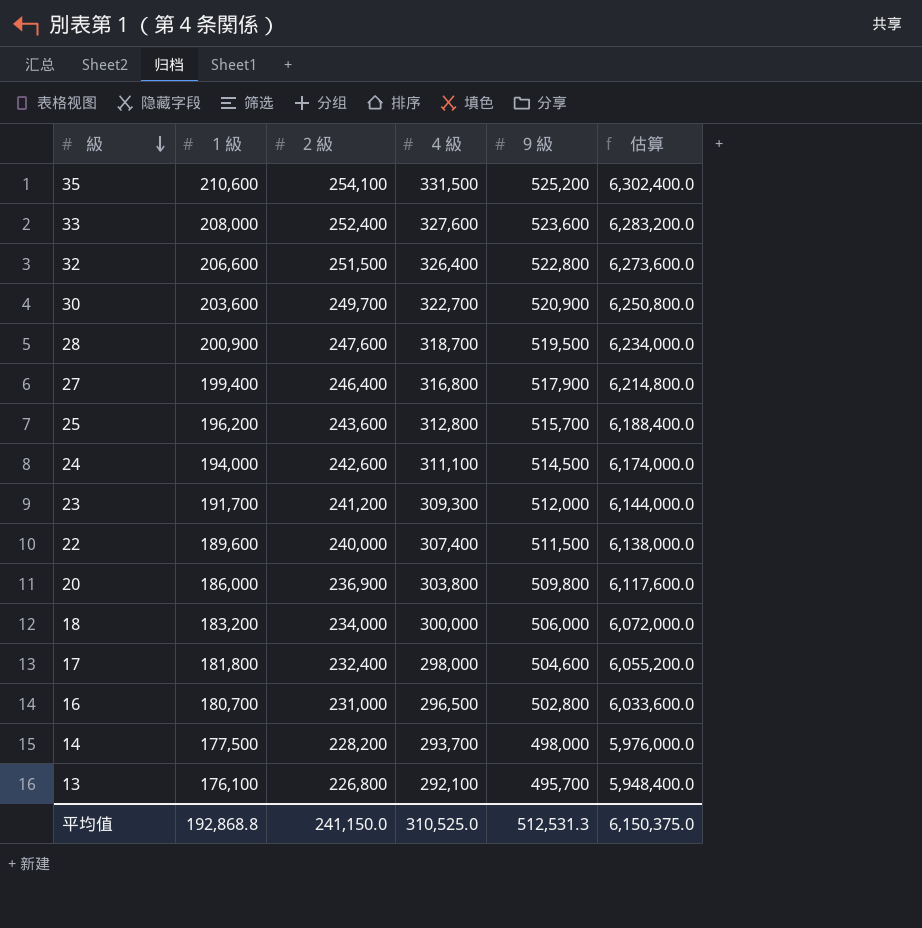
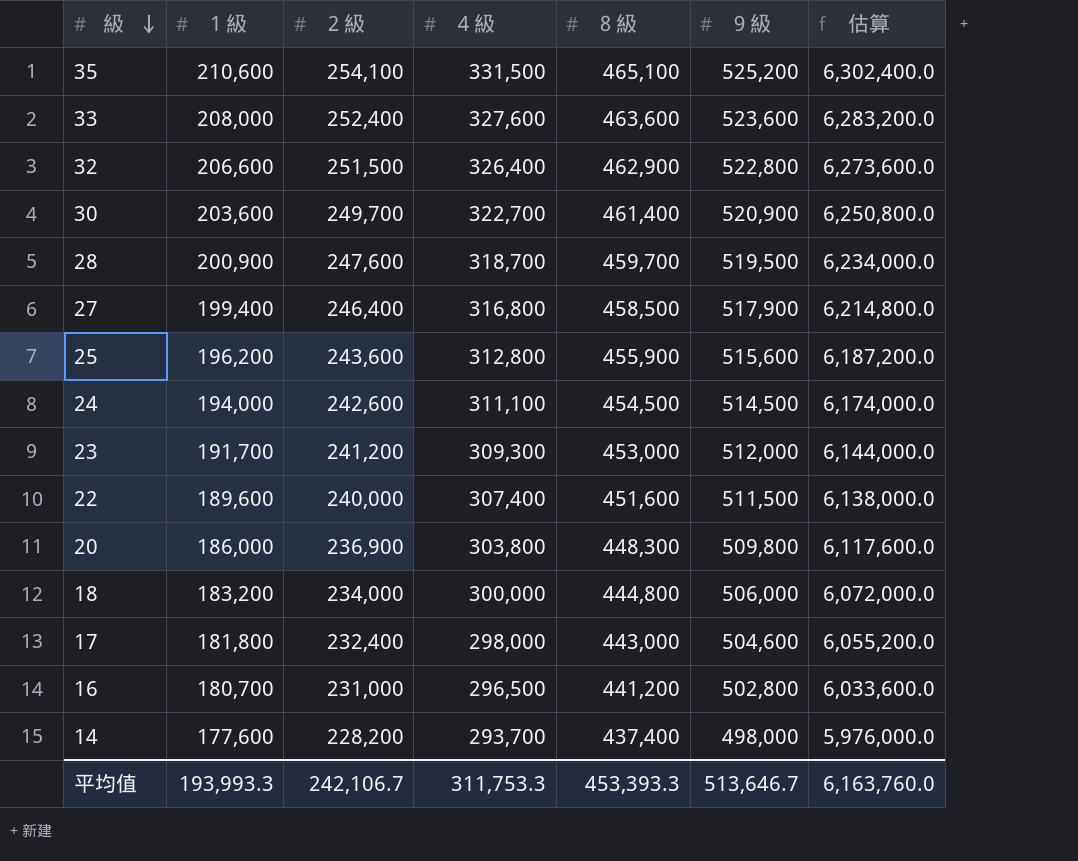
column ８級 | position: none -> 5
row 13: 176,100 | 226,800 | 292,100 | 495,700 | 5,948,400.0 -> none
25 | ９級: 515,700 -> 515,600
25 | 估算: 6,188,400.0 -> 6,187,200.0
14 | １級: 177,500 -> 177,600
平均值 | １級: 192,868.8 -> 193,993.3
平均值 | ２級: 241,150.0 -> 242,106.7
平均值 | ４級: 310,525.0 -> 311,753.3
平均值 | ９級: 512,531.3 -> 513,646.7
平均值 | 估算: 6,150,375.0 -> 6,163,760.0

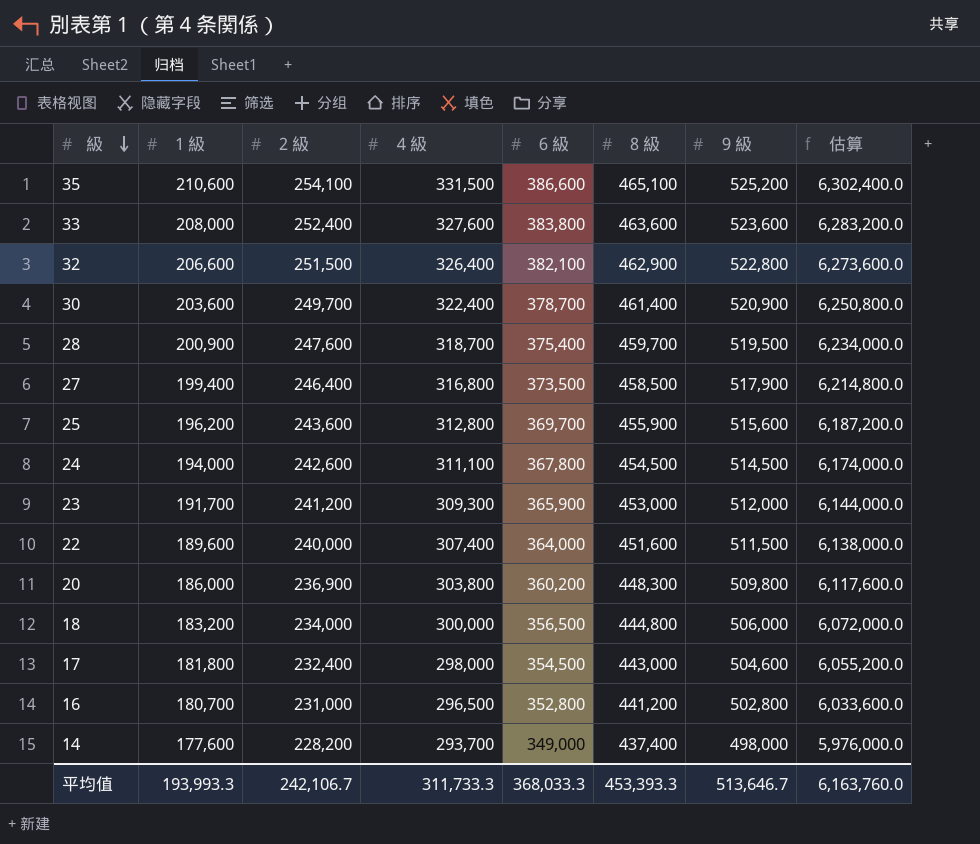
column ６級 | position: none -> 5
30 | ４級: 322,700 -> 322,400
平均值 | ４級: 311,753.3 -> 311,733.3

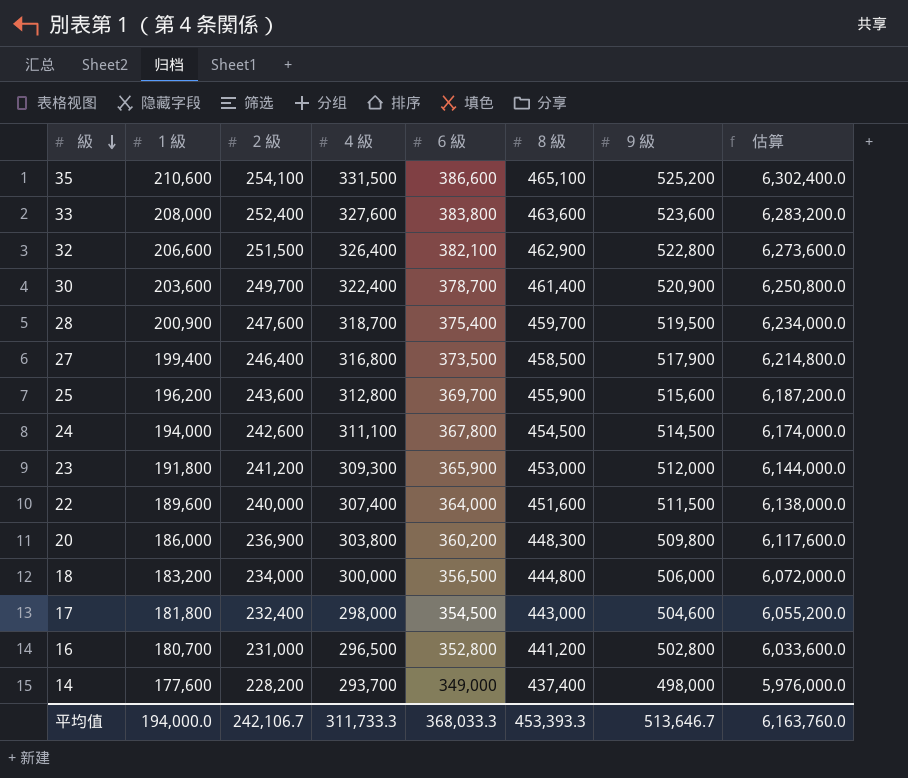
23 | １級: 191,700 -> 191,800
平均值 | １級: 193,993.3 -> 194,000.0

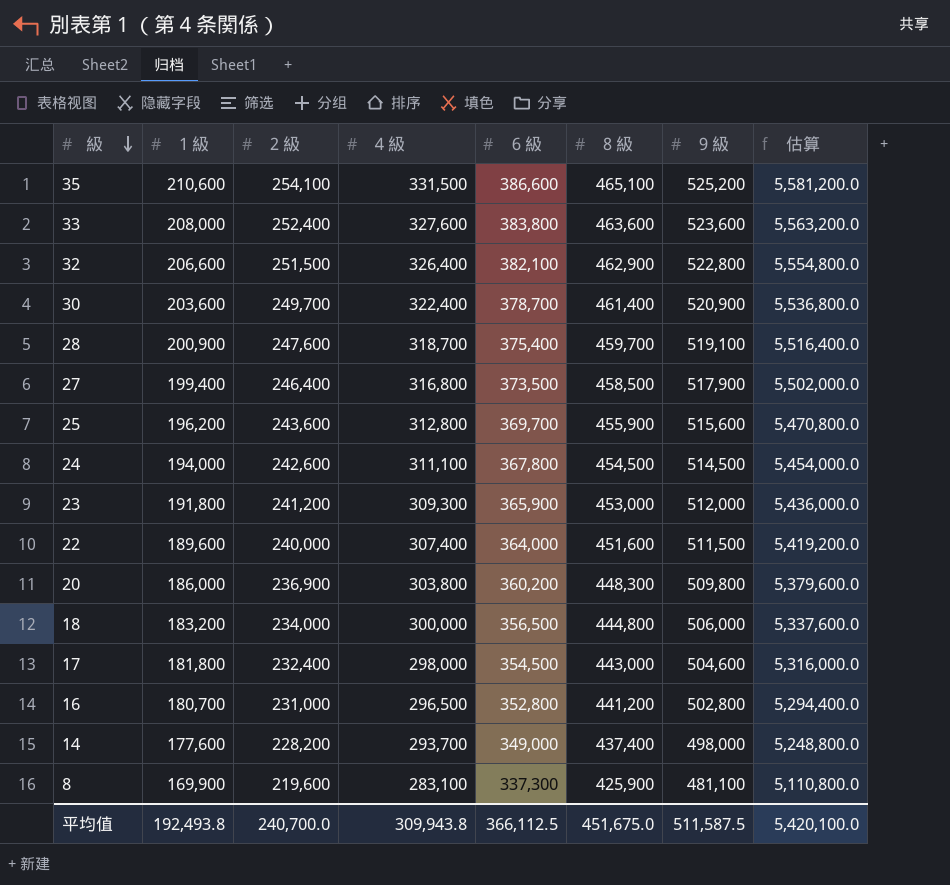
column 估算 | formula: [９級] * 12 -> [８級] * 12
28 | ９級: 519,500 -> 519,100
row 8: none -> 169,900 | 219,600 | 283,100 | 337,300 | 425,900 | 481,100 | 5,110,800.0
平均值 | １級: 194,000.0 -> 192,493.8
平均值 | ２級: 242,106.7 -> 240,700.0
平均值 | ４級: 311,733.3 -> 309,943.8
平均值 | ６級: 368,033.3 -> 366,112.5
平均值 | ８級: 453,393.3 -> 451,675.0
平均值 | ９級: 513,646.7 -> 511,587.5
平均值 | 估算: 6,163,760.0 -> 5,420,100.0

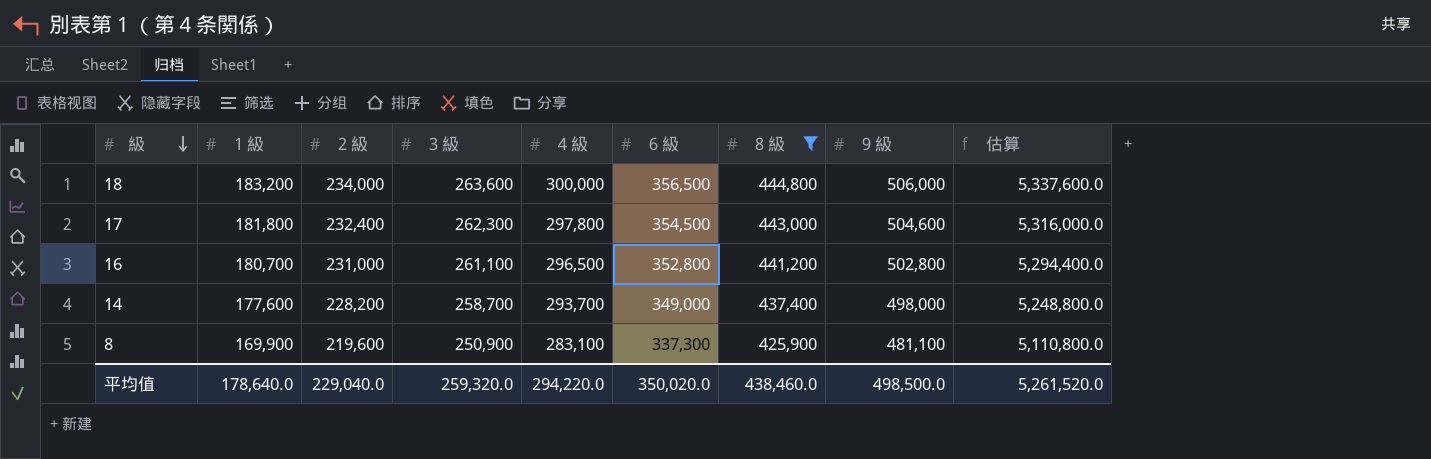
filter: none -> ８級 <= 444,800
column ３級 | position: none -> 4
17 | ４級: 298,000 -> 297,800
平均值 | １級: 192,493.8 -> 178,640.0
平均值 | ２級: 240,700.0 -> 229,040.0
平均值 | ４級: 309,943.8 -> 294,220.0
平均值 | ６級: 366,112.5 -> 350,020.0
平均值 | ８級: 451,675.0 -> 438,460.0
平均值 | ９級: 511,587.5 -> 498,500.0
平均值 | 估算: 5,420,100.0 -> 5,261,520.0

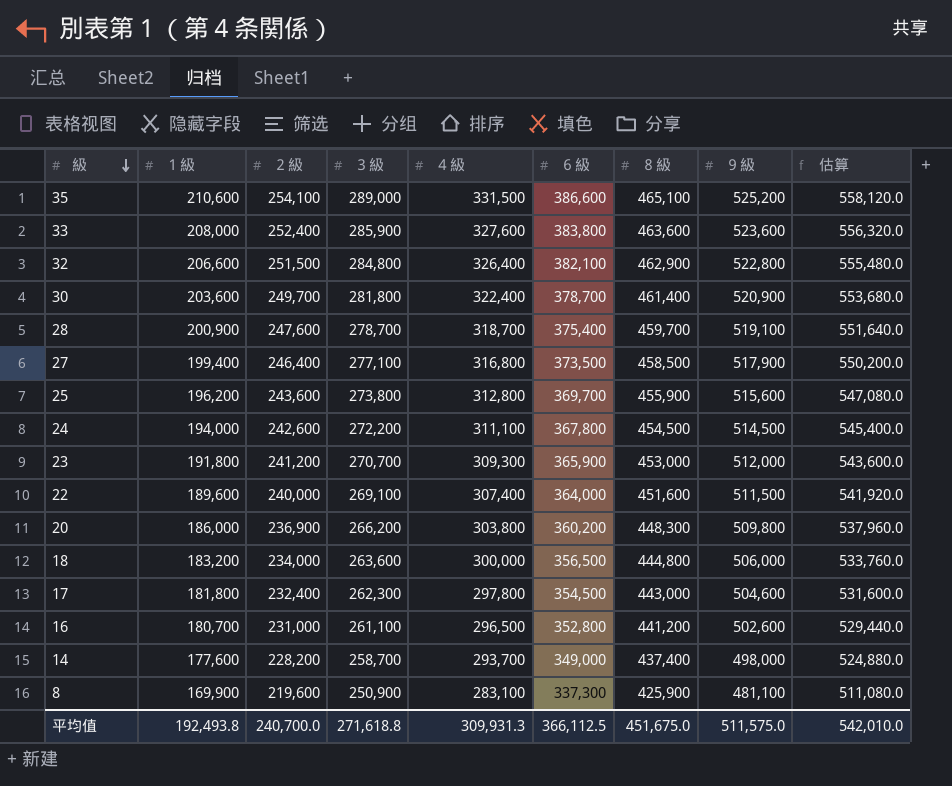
filter: ８級 <= 444,800 -> none
column 估算 | formula: [８級] * 12 -> [８級] * 1.2
16 | ９級: 502,800 -> 502,600
平均值 | １級: 178,640.0 -> 192,493.8
平均值 | ２級: 229,040.0 -> 240,700.0
平均值 | ３級: 259,320.0 -> 271,618.8
平均值 | ４級: 294,220.0 -> 309,931.3
平均值 | ６級: 350,020.0 -> 366,112.5
平均值 | ８級: 438,460.0 -> 451,675.0
平均值 | ９級: 498,500.0 -> 511,575.0
平均值 | 估算: 5,261,520.0 -> 542,010.0

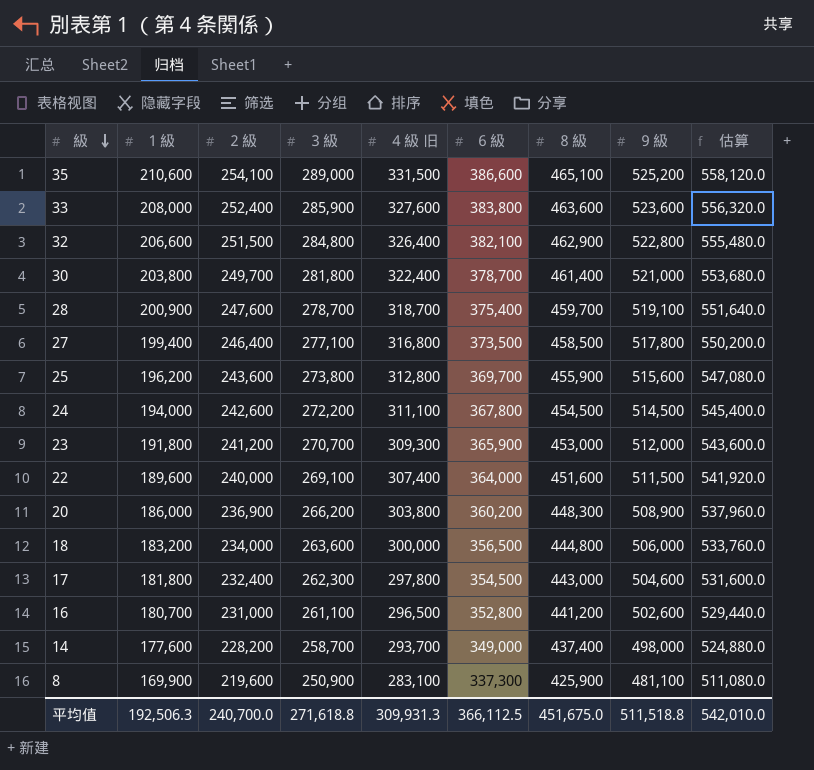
column name: ４級 -> ４級 旧
30 | １級: 203,600 -> 203,800
30 | ９級: 520,900 -> 521,000
27 | ９級: 517,900 -> 517,800
20 | ９級: 509,800 -> 508,900
平均值 | １級: 192,493.8 -> 192,506.3
平均值 | ９級: 511,575.0 -> 511,518.8

